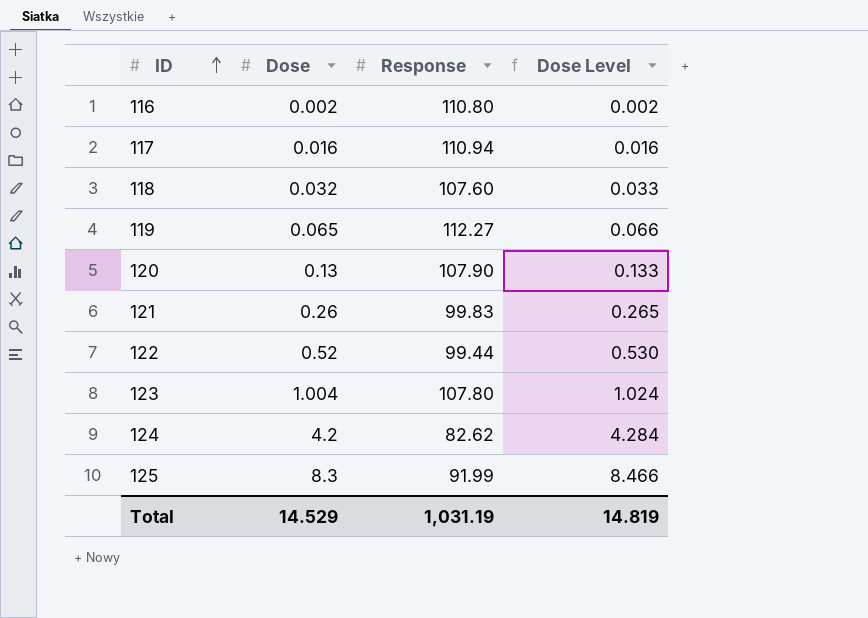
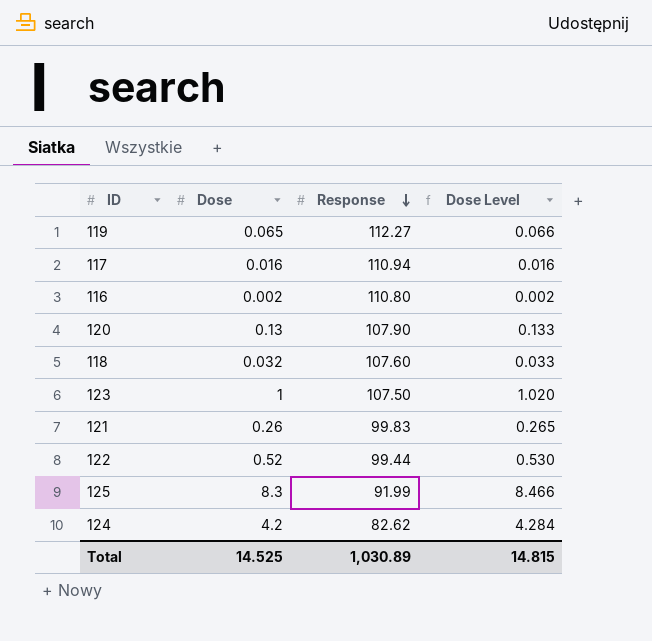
row order: ID ascending -> Response descending
123 | Dose: 1.004 -> 1
123 | Response: 107.80 -> 107.50
123 | Dose Level: 1.024 -> 1.020
Total | Dose: 14.529 -> 14.525
Total | Response: 1,031.19 -> 1,030.89
Total | Dose Level: 14.819 -> 14.815

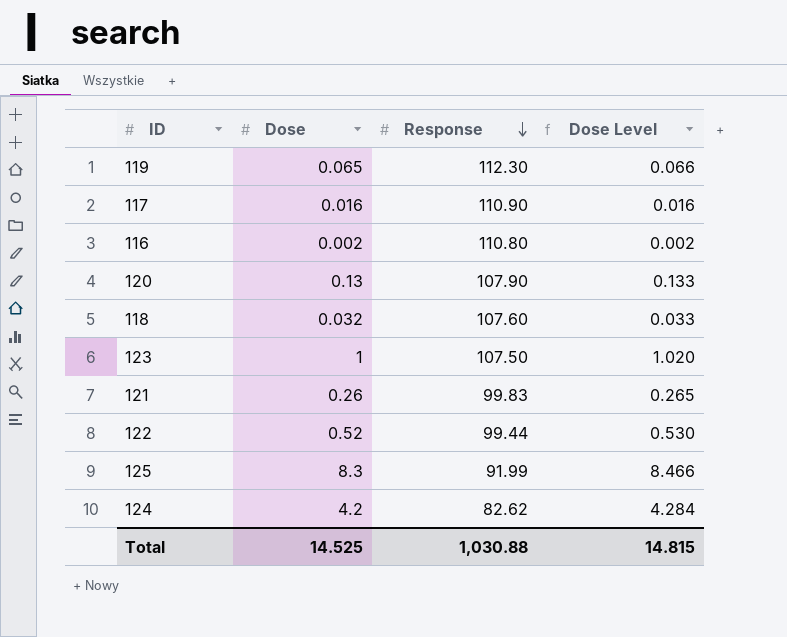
119 | Response: 112.27 -> 112.30
117 | Response: 110.94 -> 110.90
Total | Response: 1,030.89 -> 1,030.88

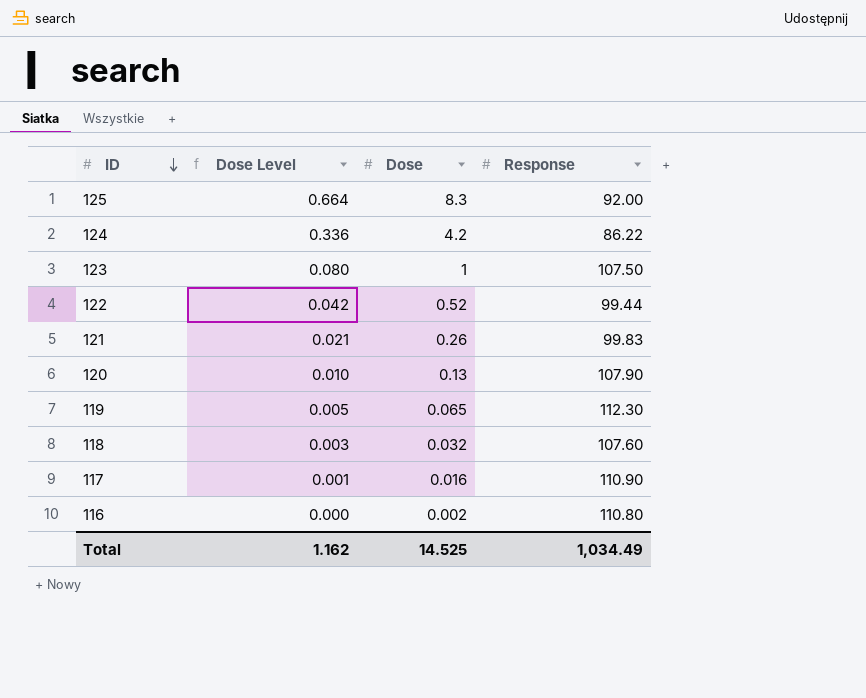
row order: Response descending -> ID descending
column Dose Level | formula: [Dose] * 1.02 -> [Dose] * 0.08
column Dose Level | position: 4 -> 2
125 | Response: 91.99 -> 92.00
124 | Response: 82.62 -> 86.22
Total | Dose Level: 14.815 -> 1.162
Total | Response: 1,030.88 -> 1,034.49

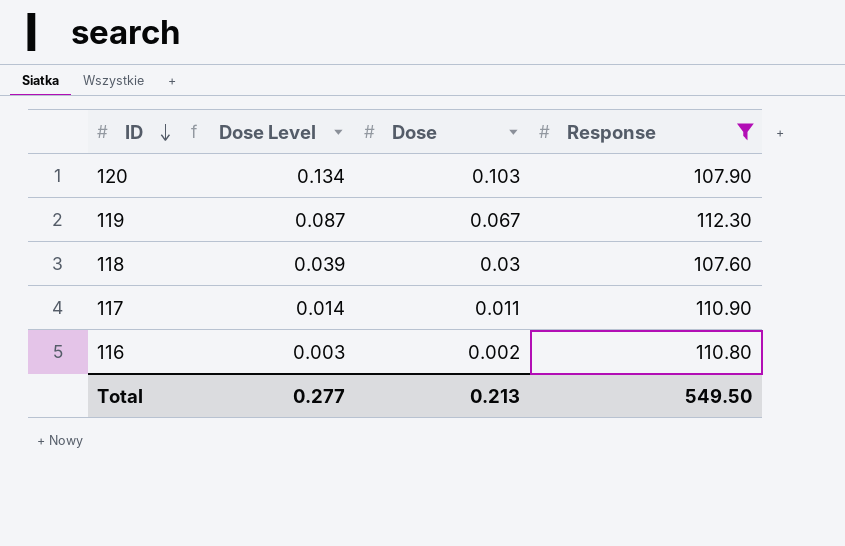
filter: none -> Response >= 107.60
column Dose Level | formula: [Dose] * 0.08 -> [Dose] * 1.3
120 | Dose: 0.13 -> 0.103
119 | Dose: 0.065 -> 0.067
118 | Dose: 0.032 -> 0.03
117 | Dose: 0.016 -> 0.011
Total | Dose Level: 1.162 -> 0.277
Total | Dose: 14.525 -> 0.213
Total | Response: 1,034.49 -> 549.50

